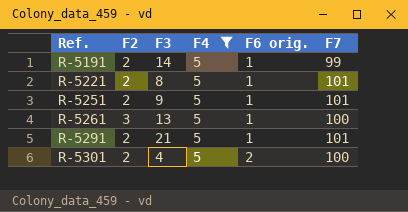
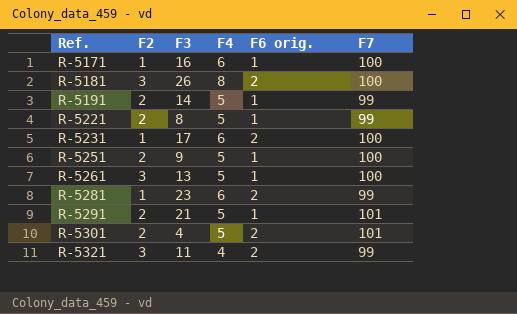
filter: F4 = 5 -> none
R-5221 | F7: 101 -> 99
R-5251 | F7: 101 -> 100
R-5301 | F7: 100 -> 101

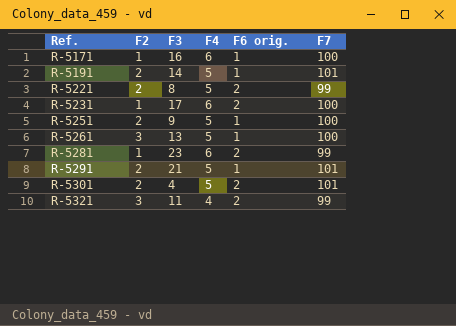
row R-5181: 3 | 26 | 8 | 2 | 100 -> none
R-5191 | F7: 99 -> 101
R-5221 | F6 orig.: 1 -> 2

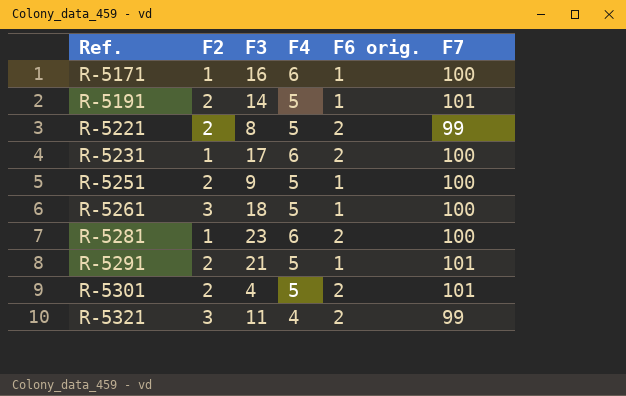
R-5261 | F3: 13 -> 18
R-5281 | F7: 99 -> 100

